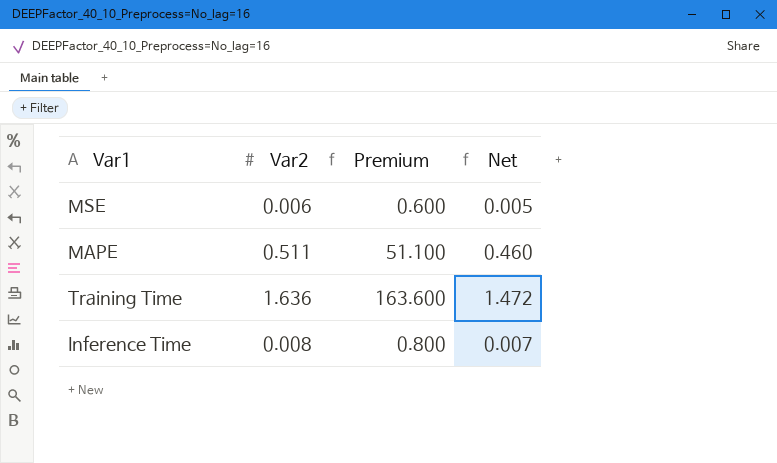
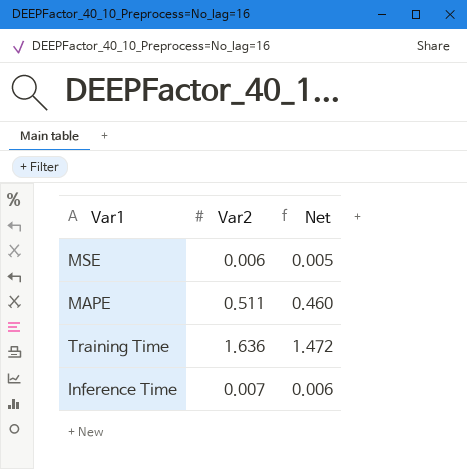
column Premium | formula: [Var2] * 100 -> none
Inference Time | Var2: 0.008 -> 0.007
Inference Time | Net: 0.007 -> 0.006

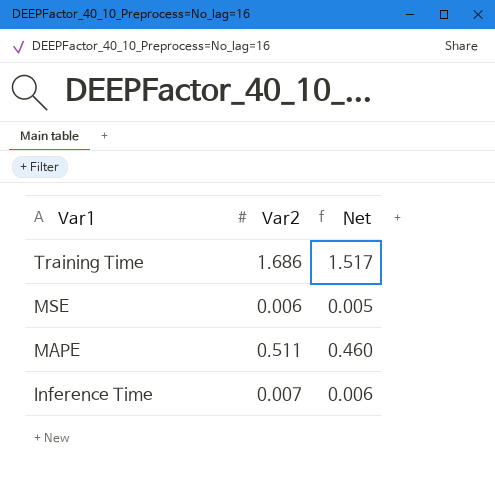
row order: none -> Var1 descending
Training Time | Var2: 1.636 -> 1.686
Training Time | Net: 1.472 -> 1.517

